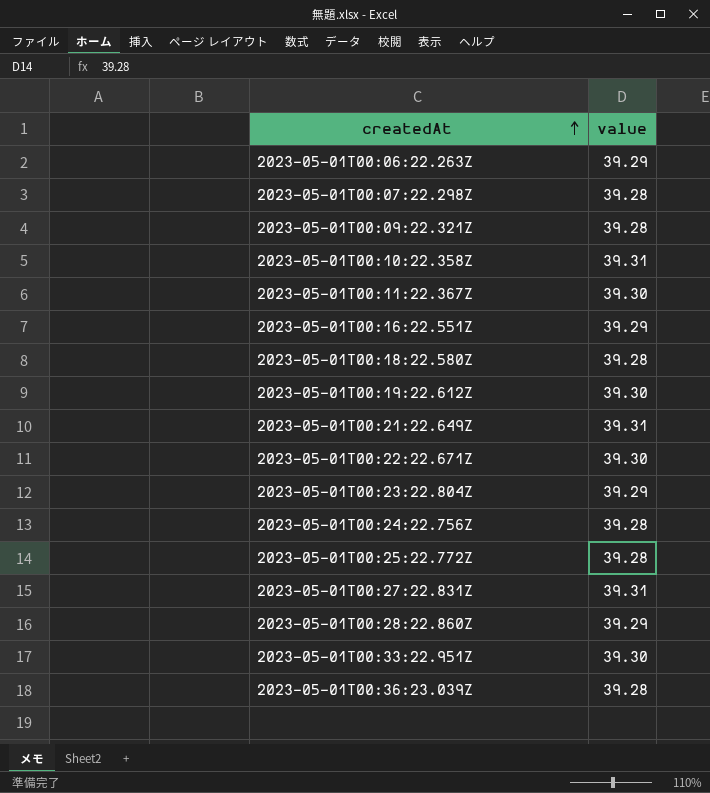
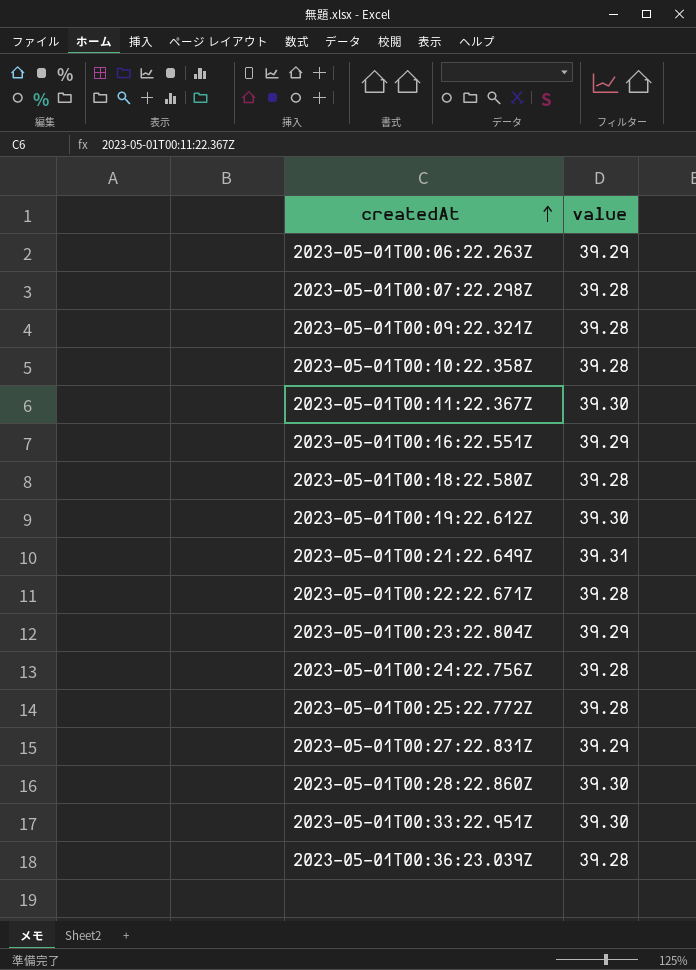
2023-05-01T00:10:22.358Z | value: 39.31 -> 39.28
2023-05-01T00:22:22.671Z | value: 39.30 -> 39.28
2023-05-01T00:27:22.831Z | value: 39.31 -> 39.29
2023-05-01T00:28:22.860Z | value: 39.29 -> 39.30

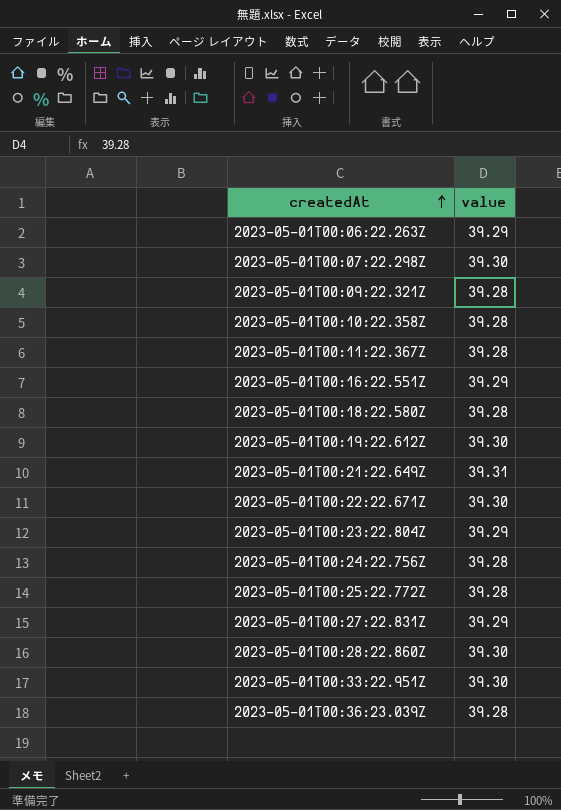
2023-05-01T00:07:22.298Z | value: 39.28 -> 39.30
2023-05-01T00:11:22.367Z | value: 39.30 -> 39.28
2023-05-01T00:22:22.671Z | value: 39.28 -> 39.30

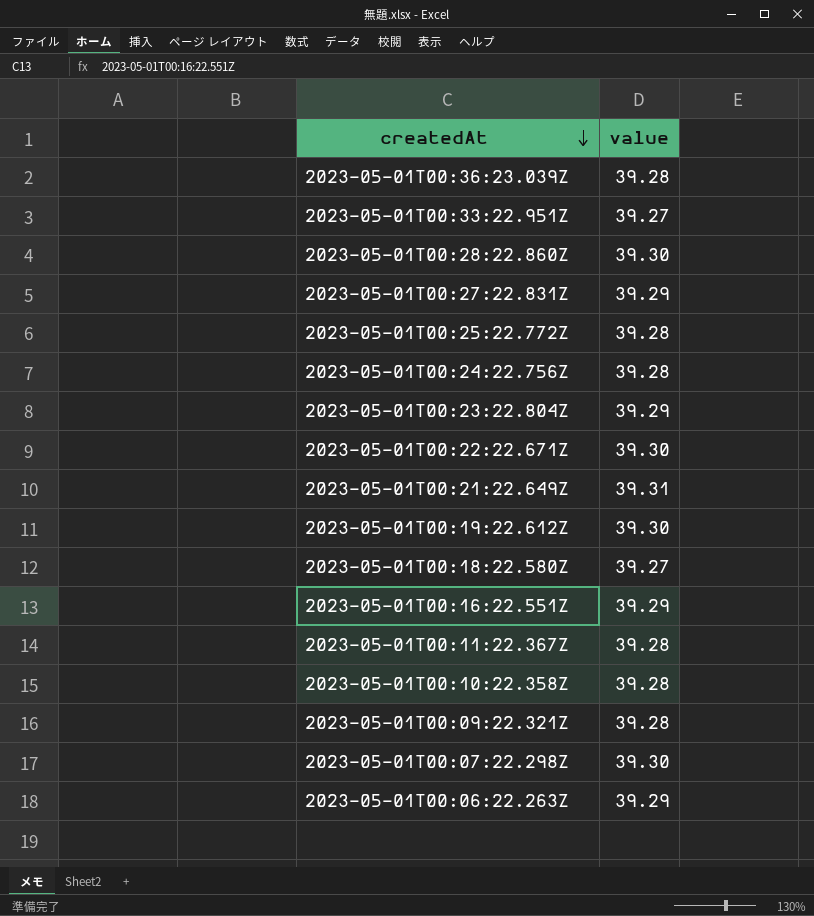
row order: createdAt ascending -> createdAt descending
2023-05-01T00:33:22.951Z | value: 39.30 -> 39.27
2023-05-01T00:18:22.580Z | value: 39.28 -> 39.27

